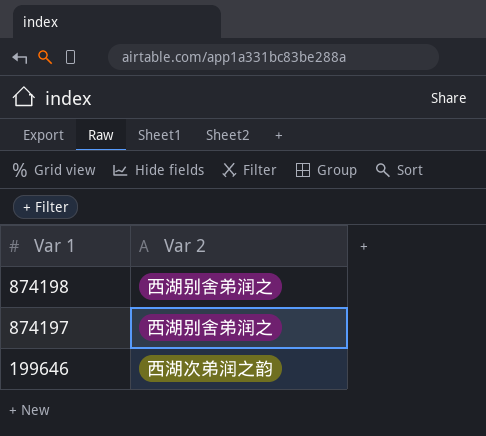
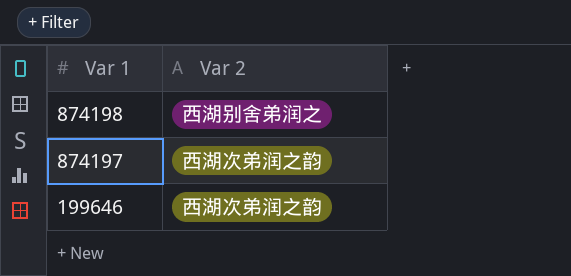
874197 | Var 2: 西湖别舍弟润之 -> 西湖次弟润之韵

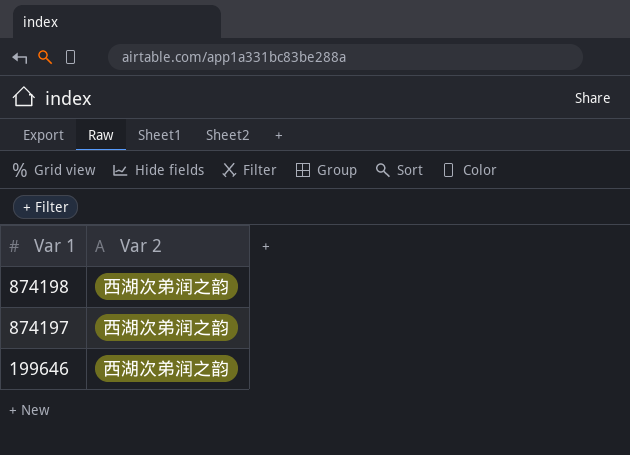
874198 | Var 2: 西湖别舍弟润之 -> 西湖次弟润之韵

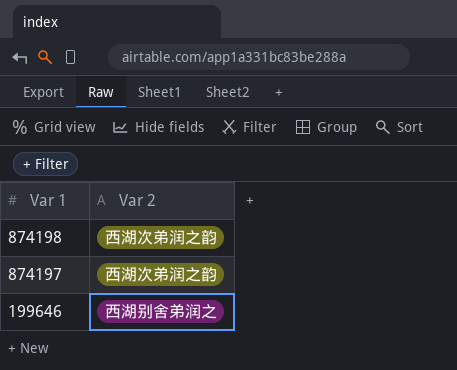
199646 | Var 2: 西湖次弟润之韵 -> 西湖别舍弟润之

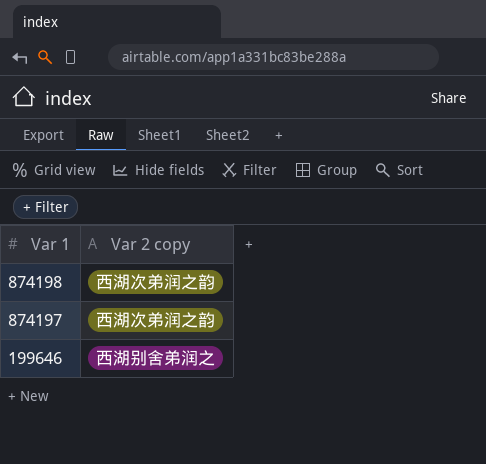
column name: Var 2 -> Var 2 copy

